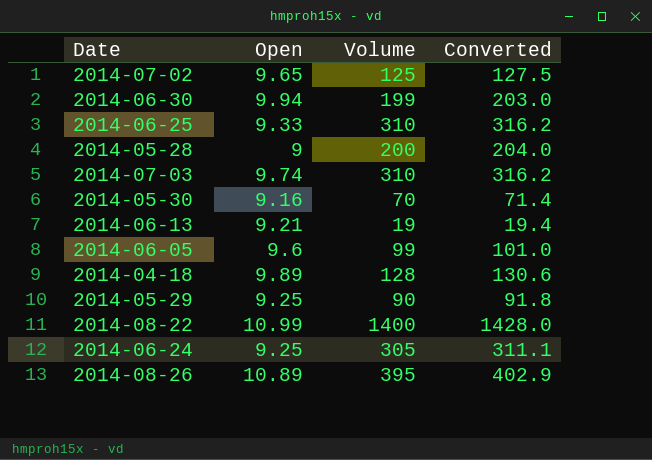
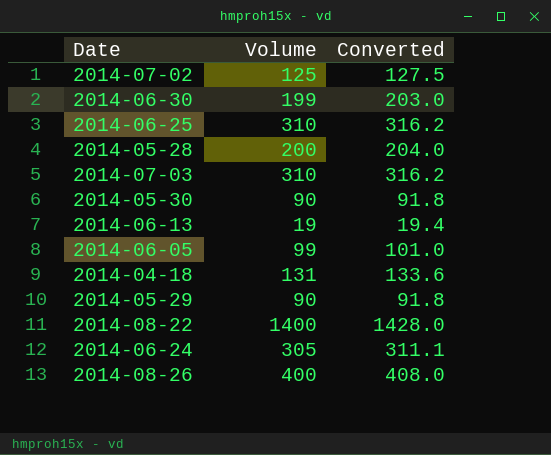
column Open | position: 2 -> none
2014-05-30 | Volume: 70 -> 90
2014-05-30 | Converted: 71.4 -> 91.8
2014-04-18 | Volume: 128 -> 131
2014-04-18 | Converted: 130.6 -> 133.6
2014-08-26 | Volume: 395 -> 400
2014-08-26 | Converted: 402.9 -> 408.0

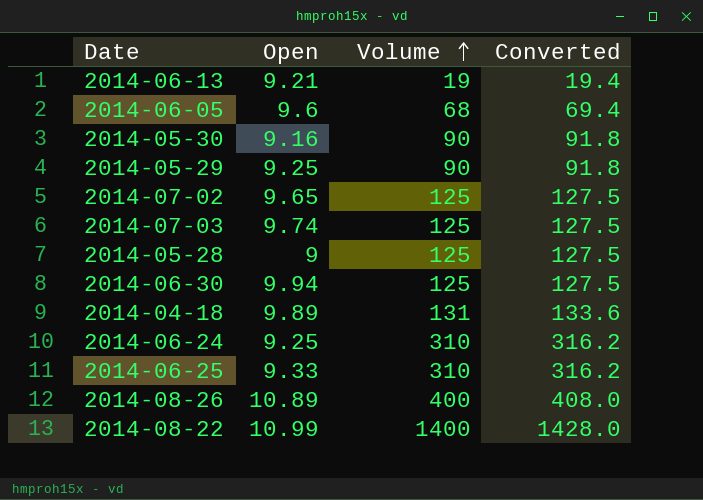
row order: none -> Volume ascending
column Open | position: none -> 2
2014-06-05 | Volume: 99 -> 68
2014-06-05 | Converted: 101.0 -> 69.4
2014-07-03 | Volume: 310 -> 125
2014-07-03 | Converted: 316.2 -> 127.5
2014-05-28 | Volume: 200 -> 125
2014-05-28 | Converted: 204.0 -> 127.5
2014-06-30 | Volume: 199 -> 125
2014-06-30 | Converted: 203.0 -> 127.5
2014-06-24 | Volume: 305 -> 310
2014-06-24 | Converted: 311.1 -> 316.2

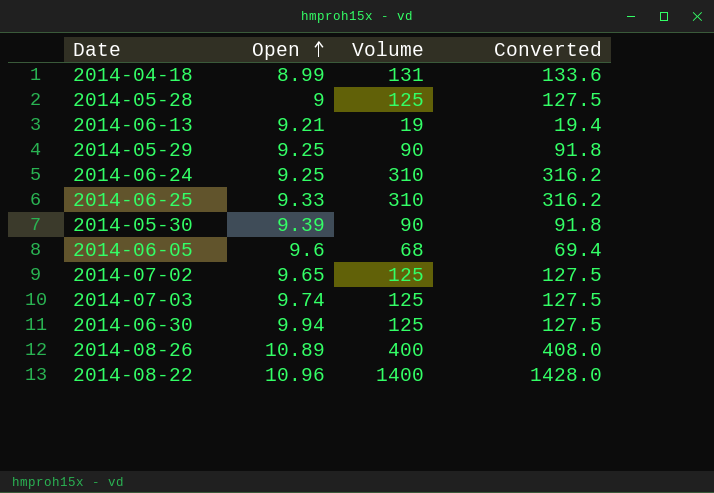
row order: Volume ascending -> Open ascending
2014-04-18 | Open: 9.89 -> 8.99
2014-05-30 | Open: 9.16 -> 9.39
2014-08-22 | Open: 10.99 -> 10.96

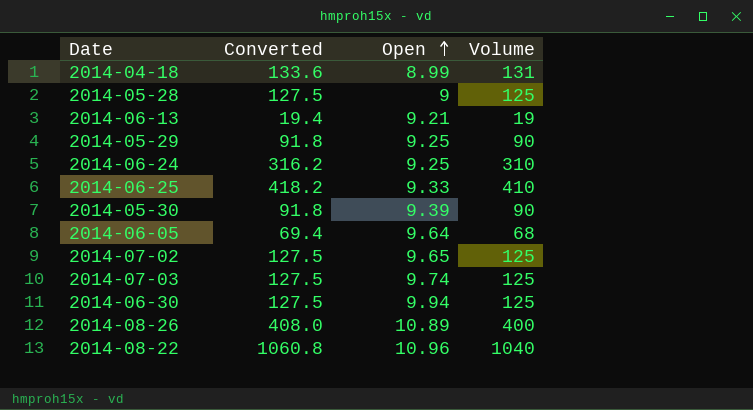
column Converted | position: 4 -> 2
2014-06-25 | Converted: 316.2 -> 418.2
2014-06-25 | Volume: 310 -> 410
2014-06-05 | Open: 9.6 -> 9.64
2014-08-22 | Converted: 1428.0 -> 1060.8
2014-08-22 | Volume: 1400 -> 1040

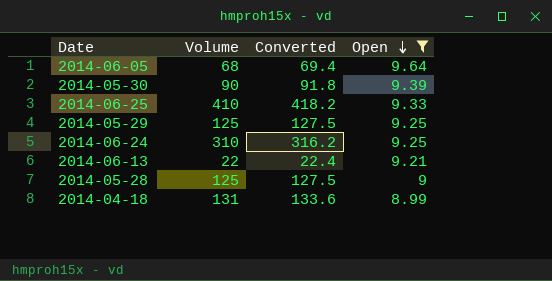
filter: none -> Open <= 9.64
row order: Open ascending -> Open descending
column Volume | position: 4 -> 2
2014-05-29 | Volume: 90 -> 125
2014-05-29 | Converted: 91.8 -> 127.5
2014-06-13 | Volume: 19 -> 22
2014-06-13 | Converted: 19.4 -> 22.4

